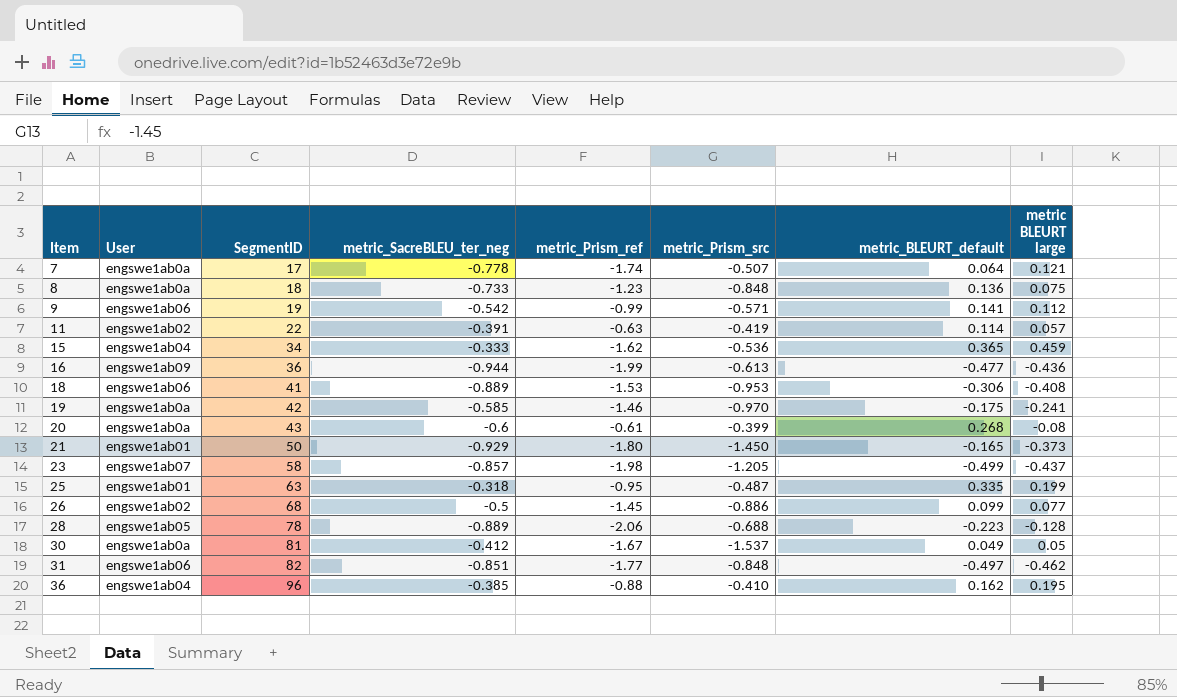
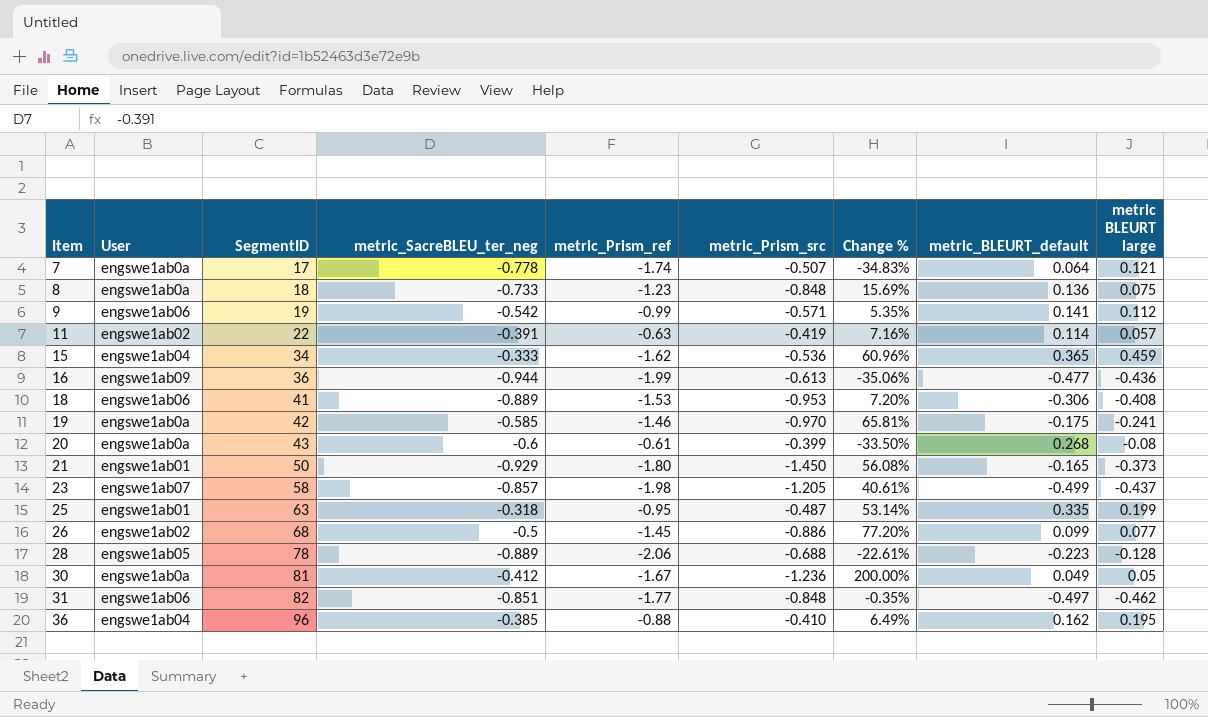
column Change % | formula: none -> ([metric_Prism_src] - [metric_SacreBLEU_ter_neg]) / [metric_SacreBLEU_ter_neg]
30 | metric_Prism_src: -1.537 -> -1.236

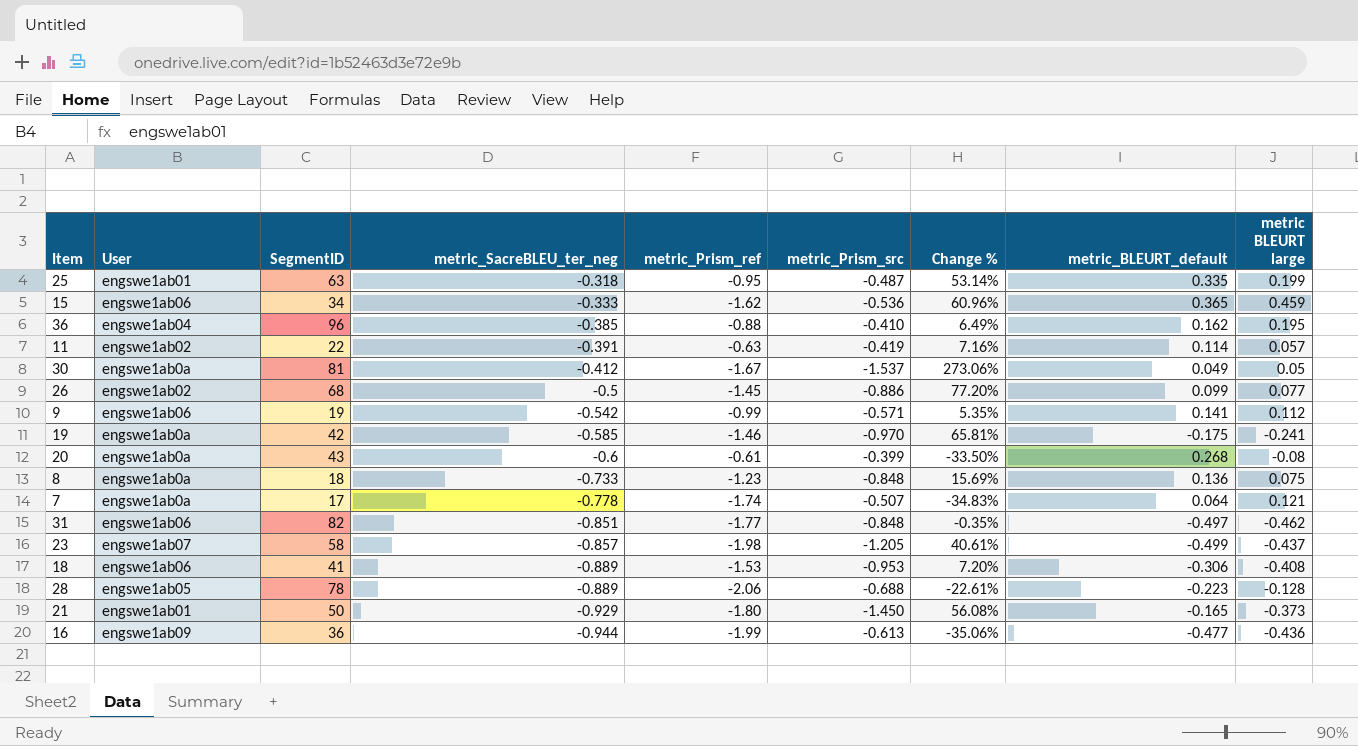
row order: Item ascending -> metric_SacreBLEU_ter_neg descending
15 | User: engswe1ab04 -> engswe1ab06
30 | metric_Prism_src: -1.236 -> -1.537
30 | Change %: 200.00% -> 273.06%

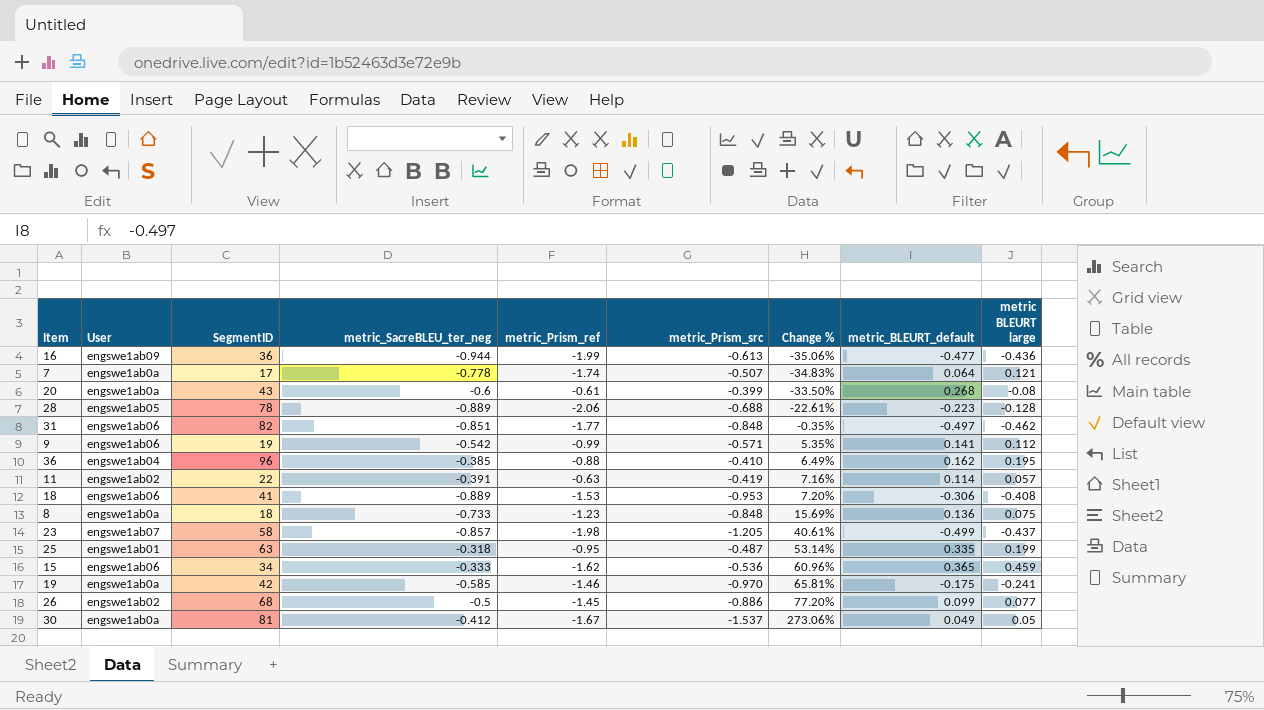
row order: metric_SacreBLEU_ter_neg descending -> Change % ascending
row 21: engswe1ab01 | 50 | -0.929 | -1.80 | -1.450 | 56.08% | -0.165 | -0.373 -> none

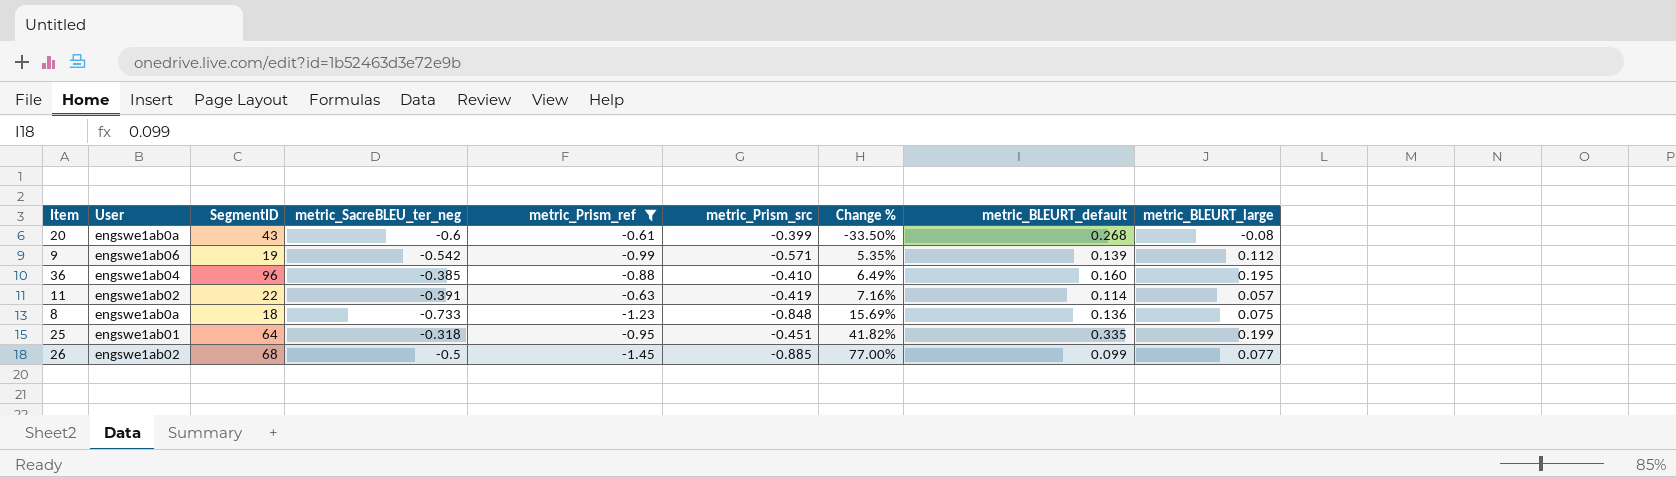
filter: none -> metric_Prism_ref >= -1.45
column name: metric BLEURT large -> metric_BLEURT_large
9 | metric_BLEURT_default: 0.141 -> 0.139
36 | metric_BLEURT_default: 0.162 -> 0.160
25 | SegmentID: 63 -> 64
25 | metric_Prism_src: -0.487 -> -0.451
25 | Change %: 53.14% -> 41.82%
26 | metric_Prism_src: -0.886 -> -0.885
26 | Change %: 77.20% -> 77.00%

